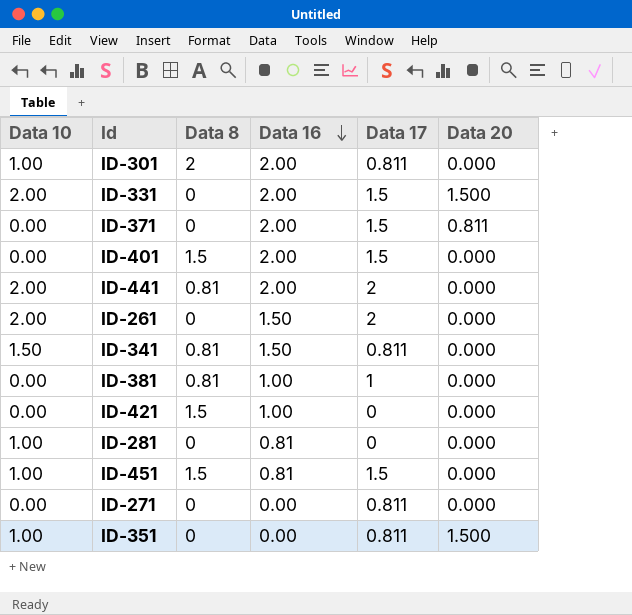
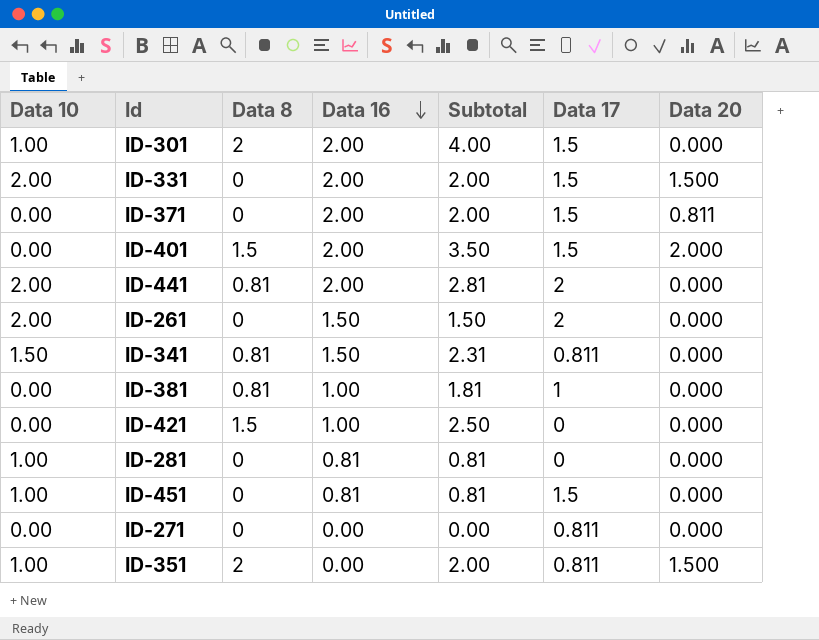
column Subtotal | formula: none -> [Data 8] + [Data 16]
ID-301 | Data 17: 0.811 -> 1.5
ID-401 | Data 20: 0.000 -> 2.000
ID-451 | Data 8: 1.5 -> 0
ID-351 | Data 8: 0 -> 2

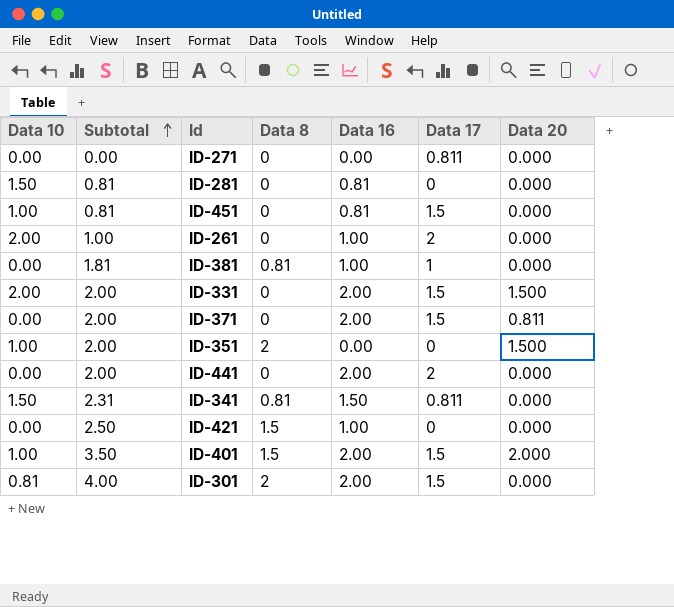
row order: Data 16 descending -> Subtotal ascending
column Subtotal | position: 5 -> 2
ID-281 | Data 10: 1.00 -> 1.50
ID-261 | Subtotal: 1.50 -> 1.00
ID-261 | Data 16: 1.50 -> 1.00
ID-351 | Data 17: 0.811 -> 0
ID-441 | Data 10: 2.00 -> 0.00
ID-441 | Subtotal: 2.81 -> 2.00
ID-441 | Data 8: 0.81 -> 0
ID-401 | Data 10: 0.00 -> 1.00
ID-301 | Data 10: 1.00 -> 0.81

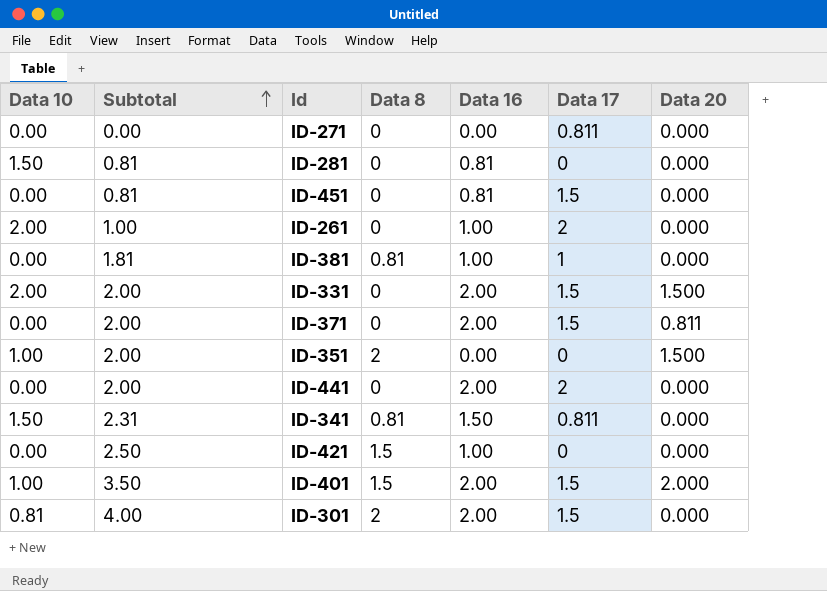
ID-451 | Data 10: 1.00 -> 0.00

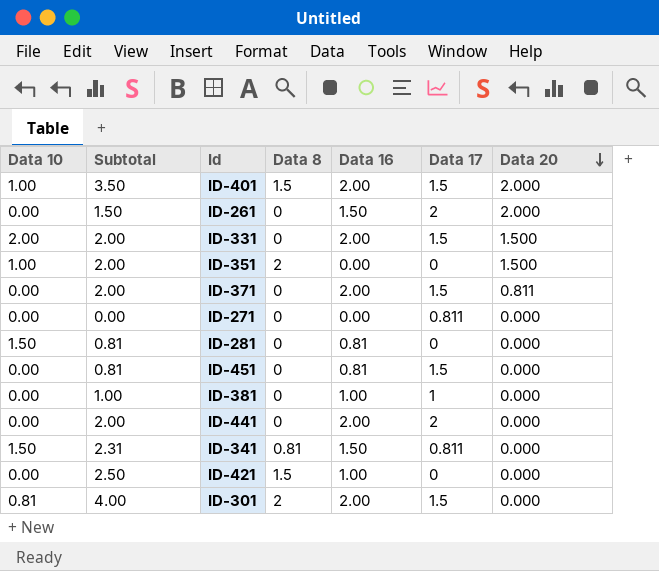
row order: Subtotal ascending -> Data 20 descending
ID-261 | Data 10: 2.00 -> 0.00
ID-261 | Subtotal: 1.00 -> 1.50
ID-261 | Data 16: 1.00 -> 1.50
ID-261 | Data 20: 0.000 -> 2.000
ID-381 | Subtotal: 1.81 -> 1.00
ID-381 | Data 8: 0.81 -> 0

